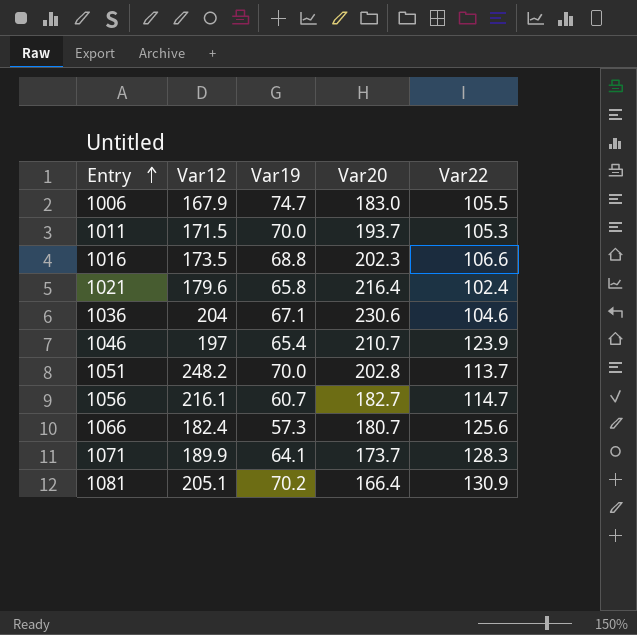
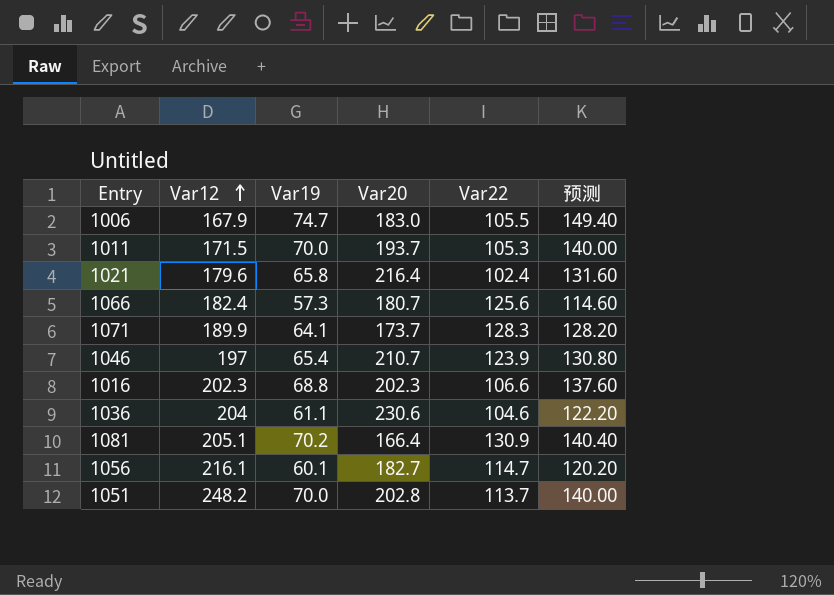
row order: Entry ascending -> Var12 ascending
column 预测 | formula: none -> [Var19] * 2
1016 | Var12: 173.5 -> 202.3
1036 | Var19: 67.1 -> 61.1
1056 | Var19: 60.7 -> 60.1

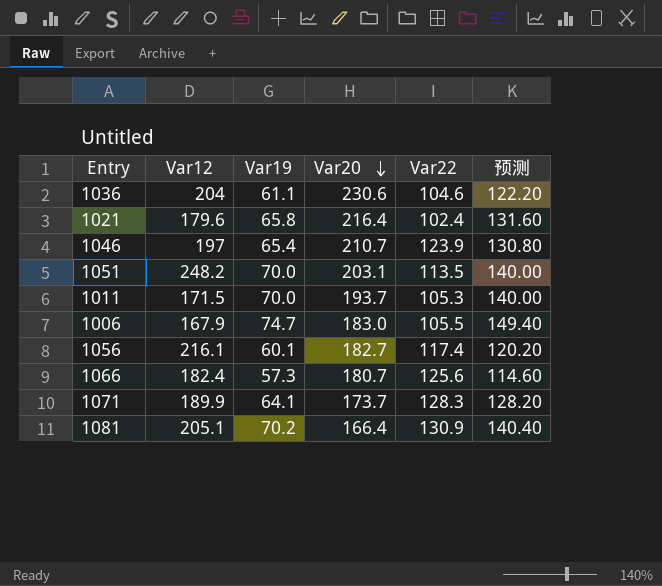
row order: Var12 ascending -> Var20 descending
row 1016: 202.3 | 68.8 | 202.3 | 106.6 | 137.60 -> none
1051 | Var20: 202.8 -> 203.1
1051 | Var22: 113.7 -> 113.5
1056 | Var22: 114.7 -> 117.4

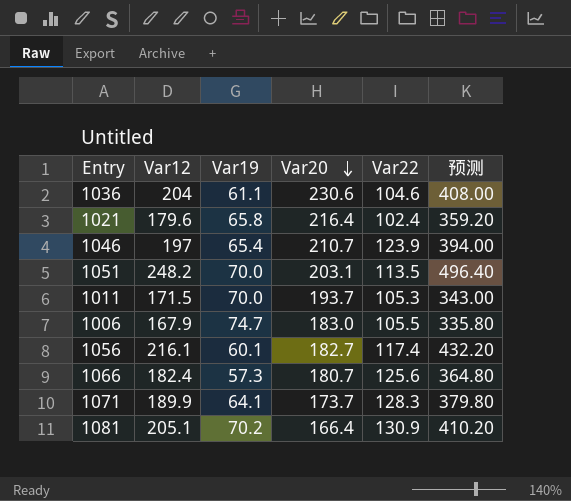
column 预测 | formula: [Var19] * 2 -> [Var12] * 2

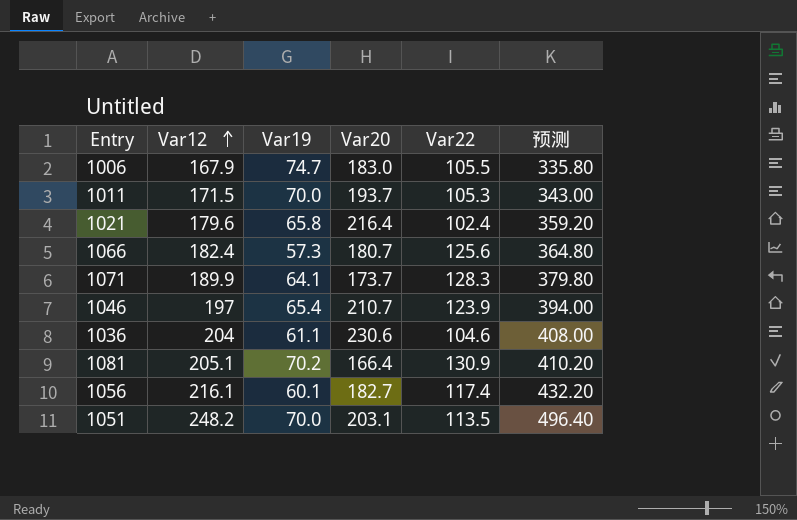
row order: Var20 descending -> Var12 ascending

